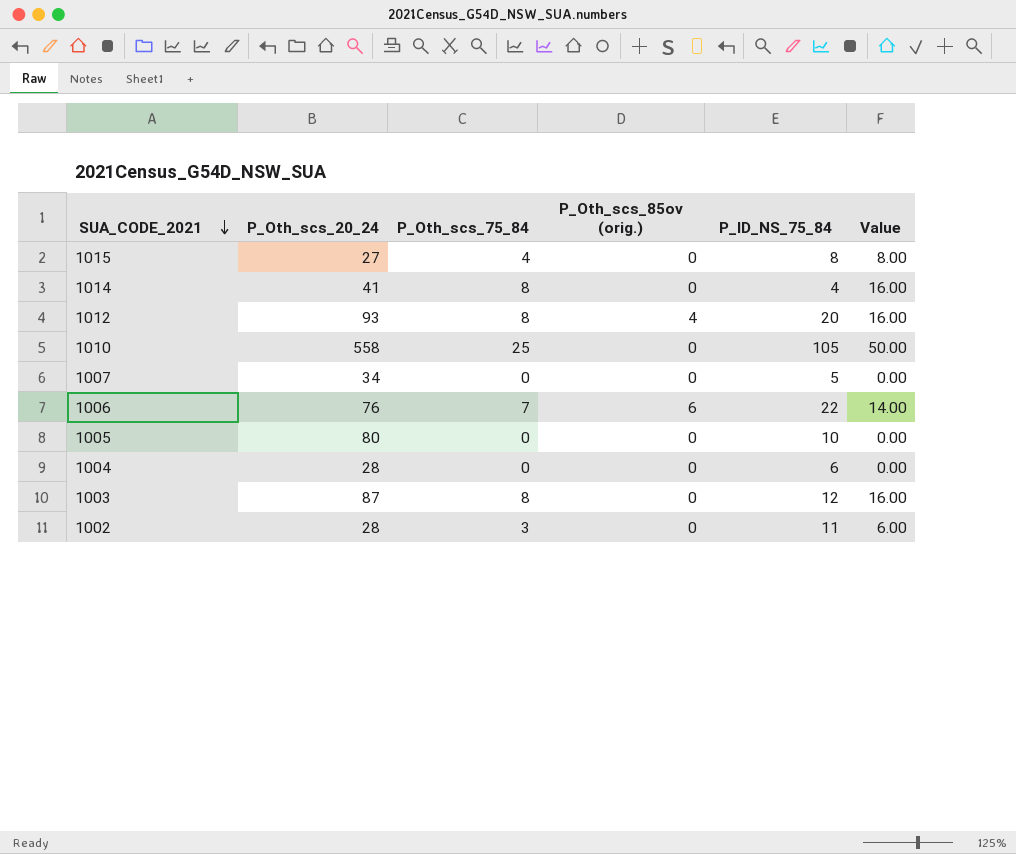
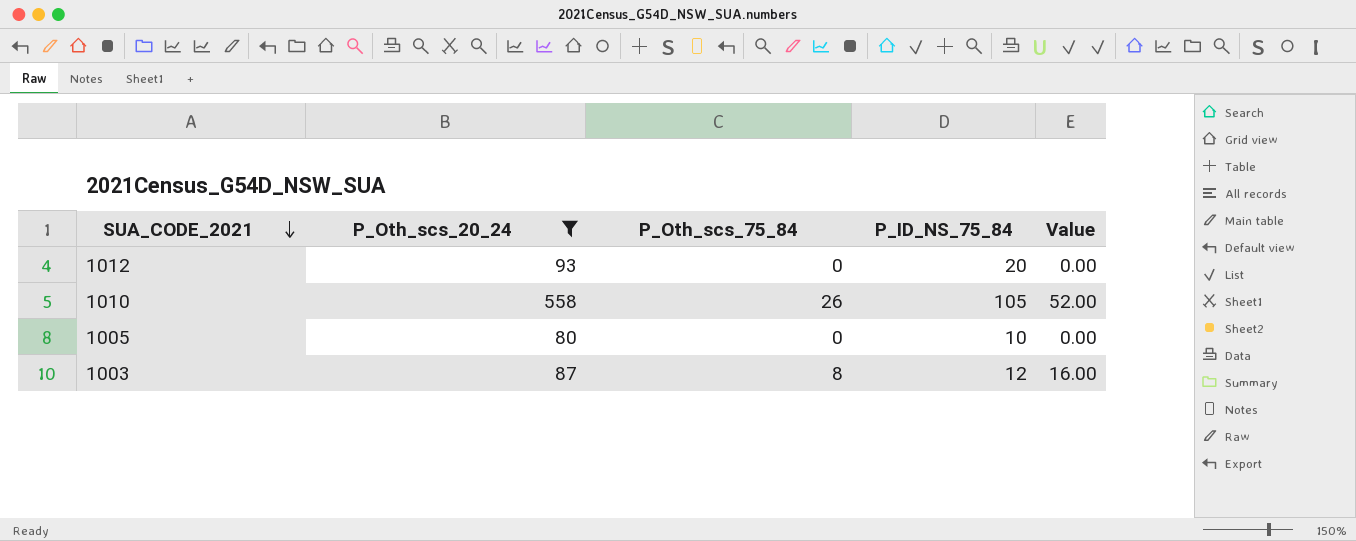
filter: none -> P_Oth_scs_20_24 >= 80
column P_Oth_scs_85ov (orig.) | position: 4 -> none
1012 | P_Oth_scs_75_84: 8 -> 0
1012 | Value: 16.00 -> 0.00
1010 | P_Oth_scs_75_84: 25 -> 26
1010 | Value: 50.00 -> 52.00

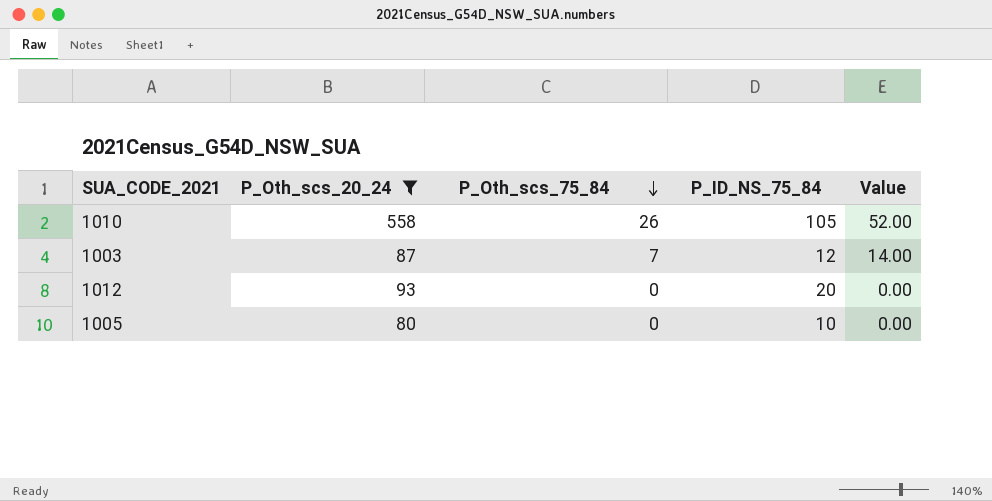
row order: SUA_CODE_2021 descending -> P_Oth_scs_75_84 descending
1003 | P_Oth_scs_75_84: 8 -> 7
1003 | Value: 16.00 -> 14.00

